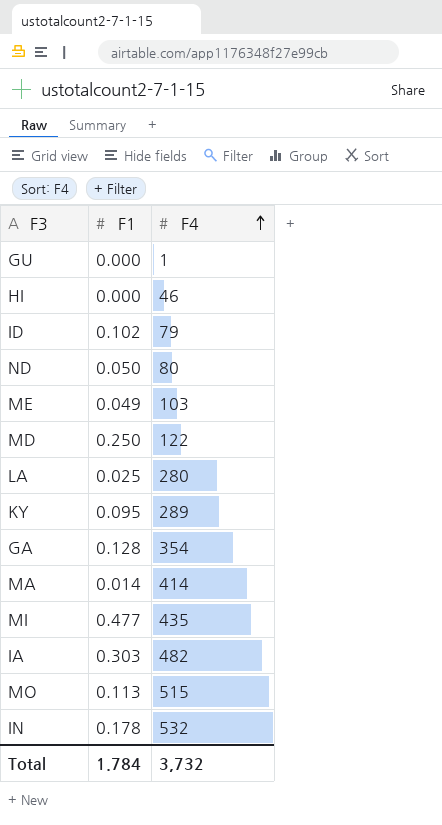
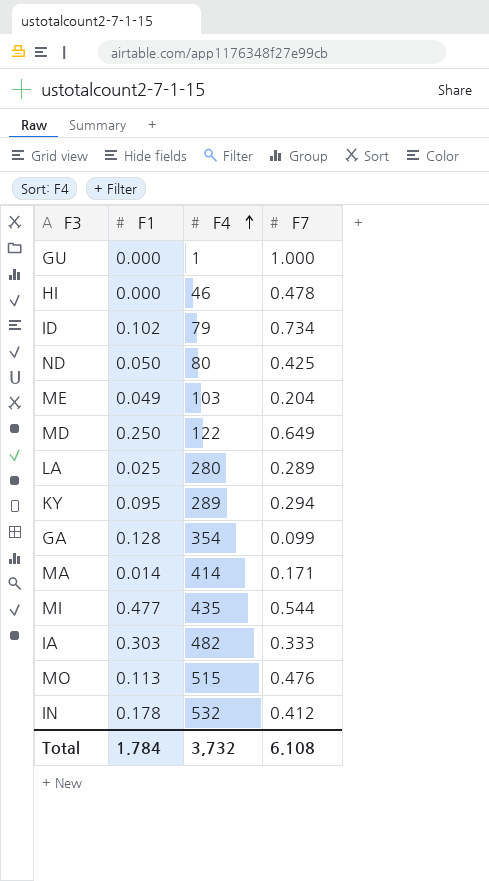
column F7 | position: none -> 4

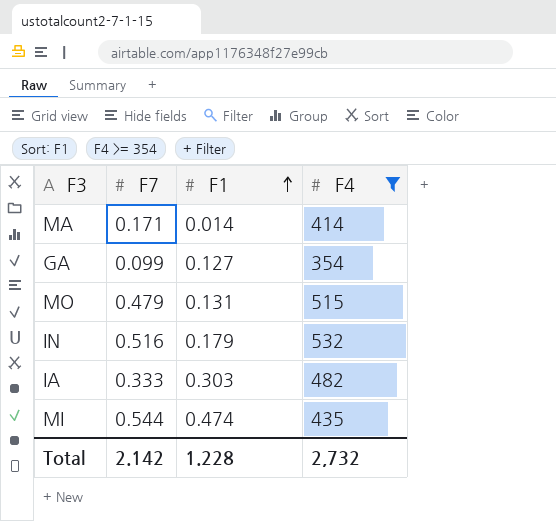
filter: none -> F4 >= 354
row order: F4 ascending -> F1 ascending
column F7 | position: 4 -> 2
GA | F1: 0.128 -> 0.127
MO | F7: 0.476 -> 0.479
MO | F1: 0.113 -> 0.131
IN | F7: 0.412 -> 0.516
IN | F1: 0.178 -> 0.179
MI | F1: 0.477 -> 0.474
Total | F7: 6.108 -> 2.142
Total | F1: 1.784 -> 1.228
Total | F4: 3,732 -> 2,732

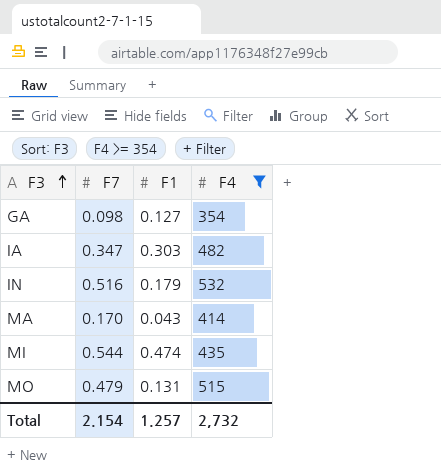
row order: F1 ascending -> F3 ascending
GA | F7: 0.099 -> 0.098
IA | F7: 0.333 -> 0.347
MA | F7: 0.171 -> 0.170
MA | F1: 0.014 -> 0.043
Total | F7: 2.142 -> 2.154
Total | F1: 1.228 -> 1.257

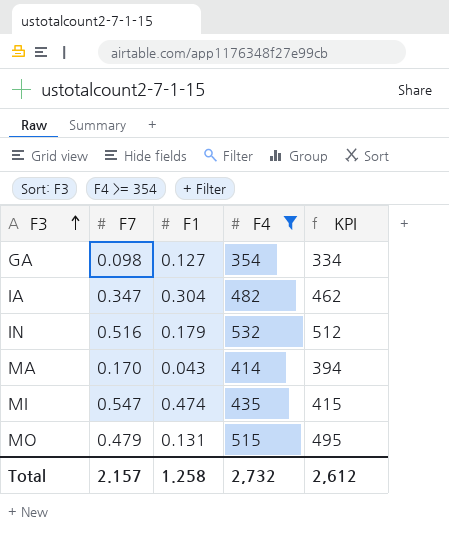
column KPI | formula: none -> [F4] - 20
IA | F1: 0.303 -> 0.304
MI | F7: 0.544 -> 0.547
Total | F7: 2.154 -> 2.157
Total | F1: 1.257 -> 1.258

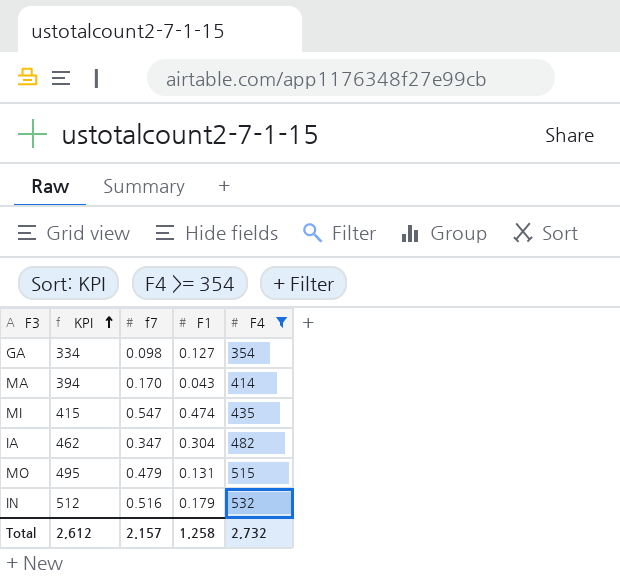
row order: F3 ascending -> KPI ascending
column KPI | position: 5 -> 2
column name: F7 -> f7

